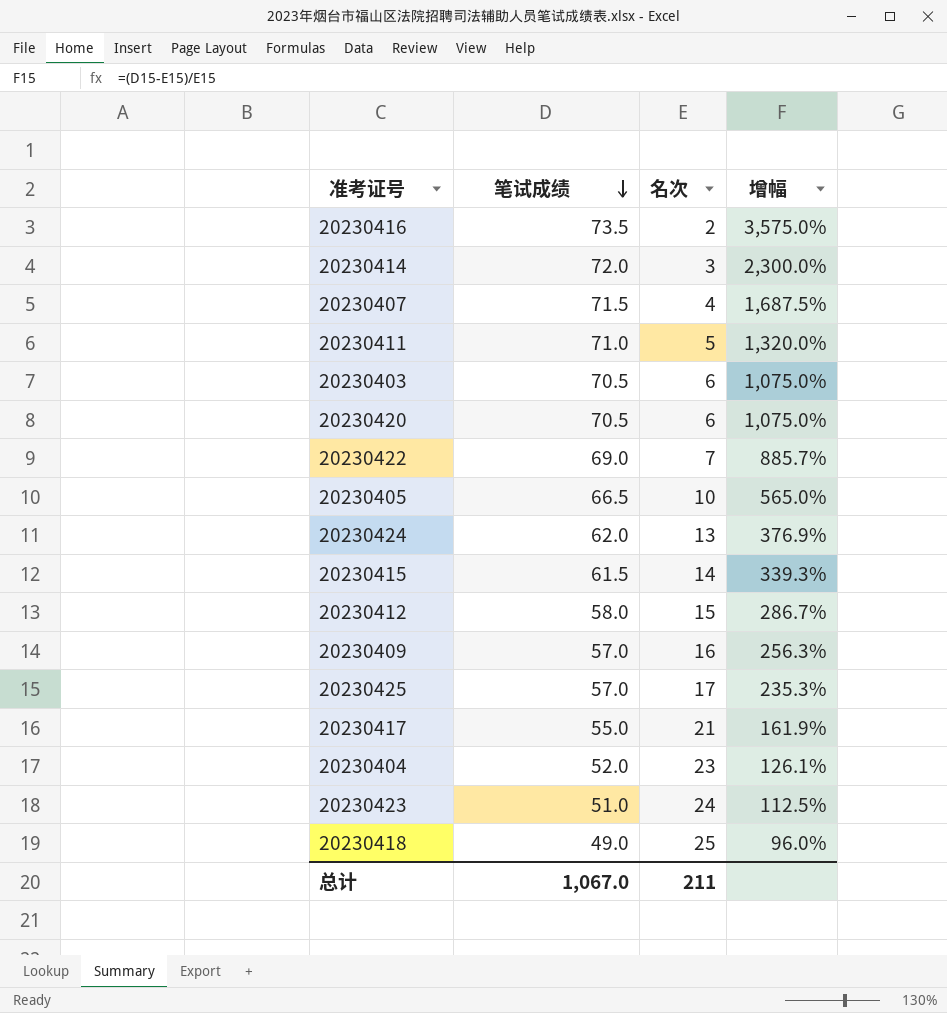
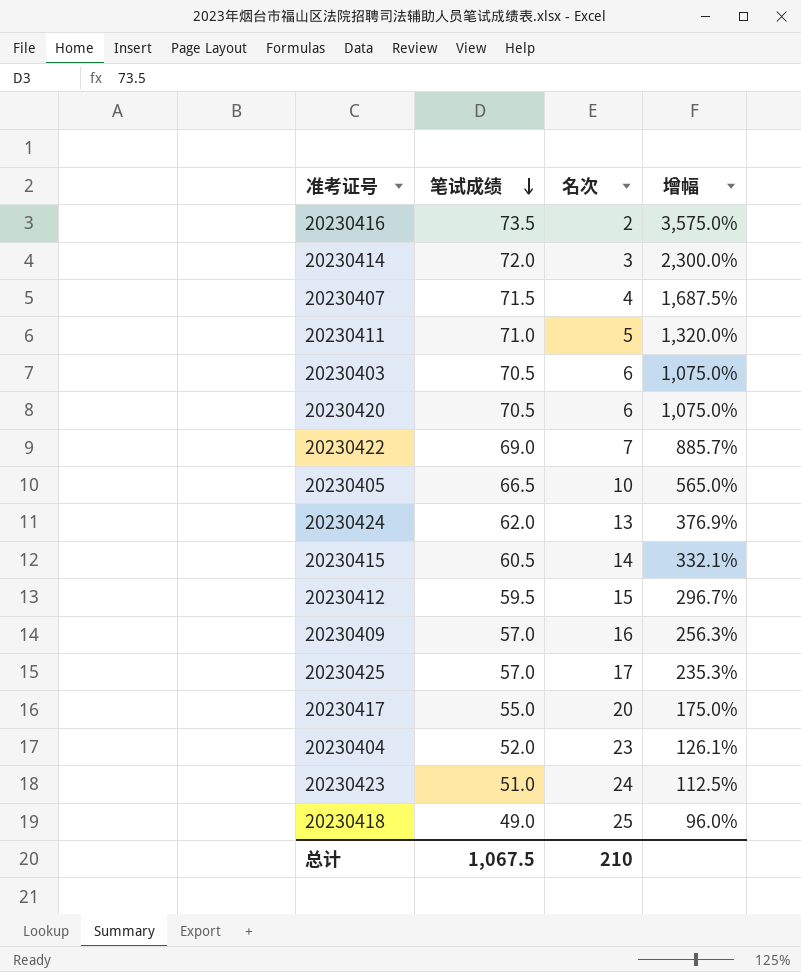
20230415 | 笔试成绩: 61.5 -> 60.5
20230415 | 增幅: 339.3% -> 332.1%
20230412 | 笔试成绩: 58.0 -> 59.5
20230412 | 增幅: 286.7% -> 296.7%
20230417 | 名次: 21 -> 20
20230417 | 增幅: 161.9% -> 175.0%
总计 | 笔试成绩: 1,067.0 -> 1,067.5
总计 | 名次: 211 -> 210

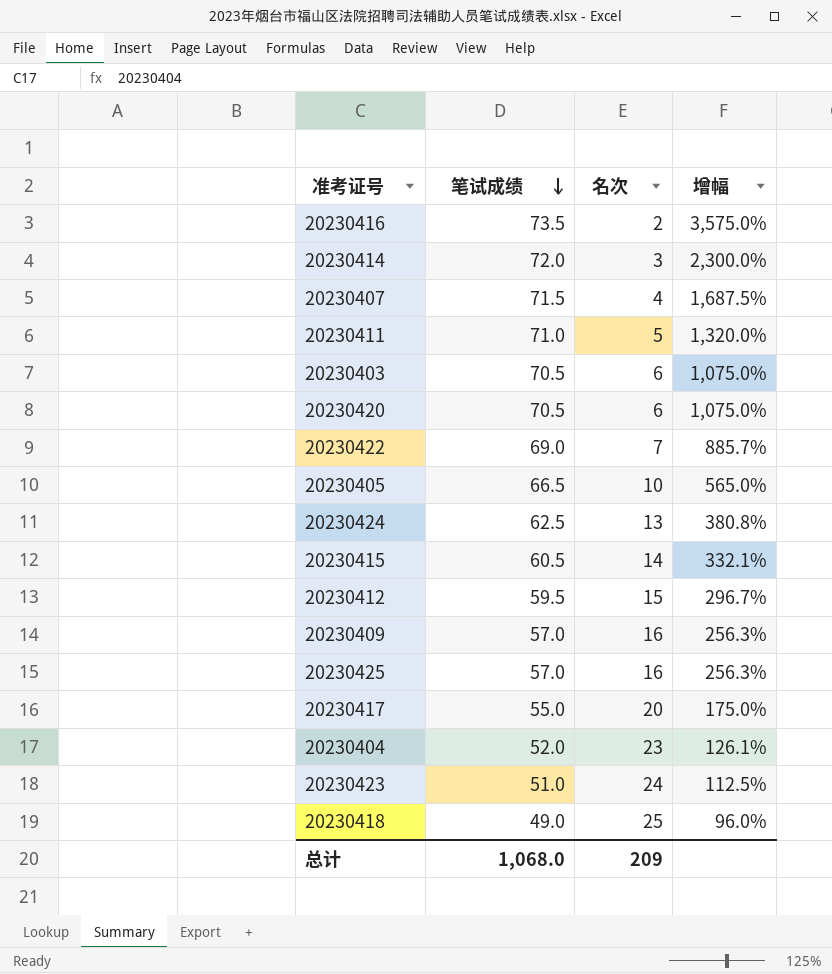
20230424 | 笔试成绩: 62.0 -> 62.5
20230424 | 增幅: 376.9% -> 380.8%
20230425 | 名次: 17 -> 16
20230425 | 增幅: 235.3% -> 256.3%
总计 | 笔试成绩: 1,067.5 -> 1,068.0
总计 | 名次: 210 -> 209

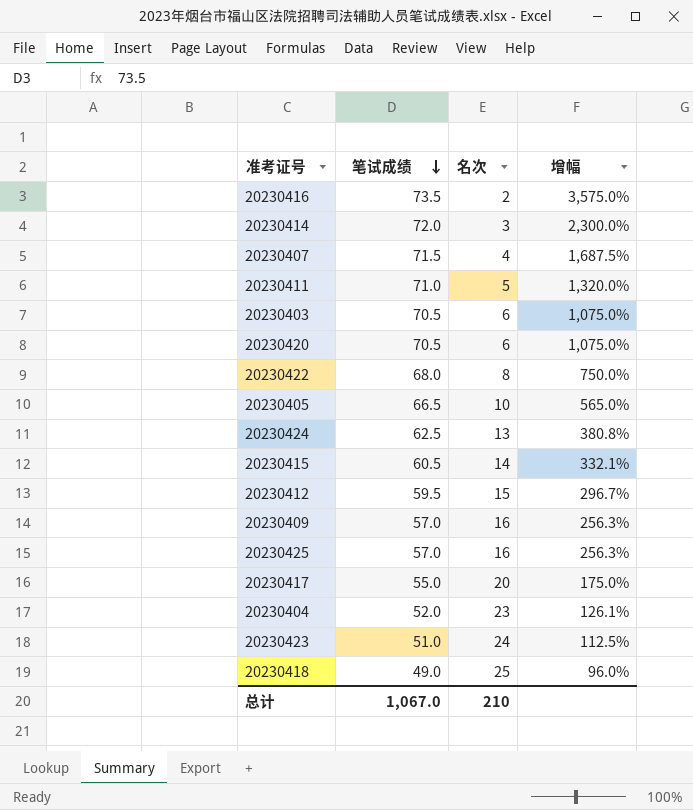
20230422 | 笔试成绩: 69.0 -> 68.0
20230422 | 名次: 7 -> 8
20230422 | 增幅: 885.7% -> 750.0%
总计 | 笔试成绩: 1,068.0 -> 1,067.0
总计 | 名次: 209 -> 210

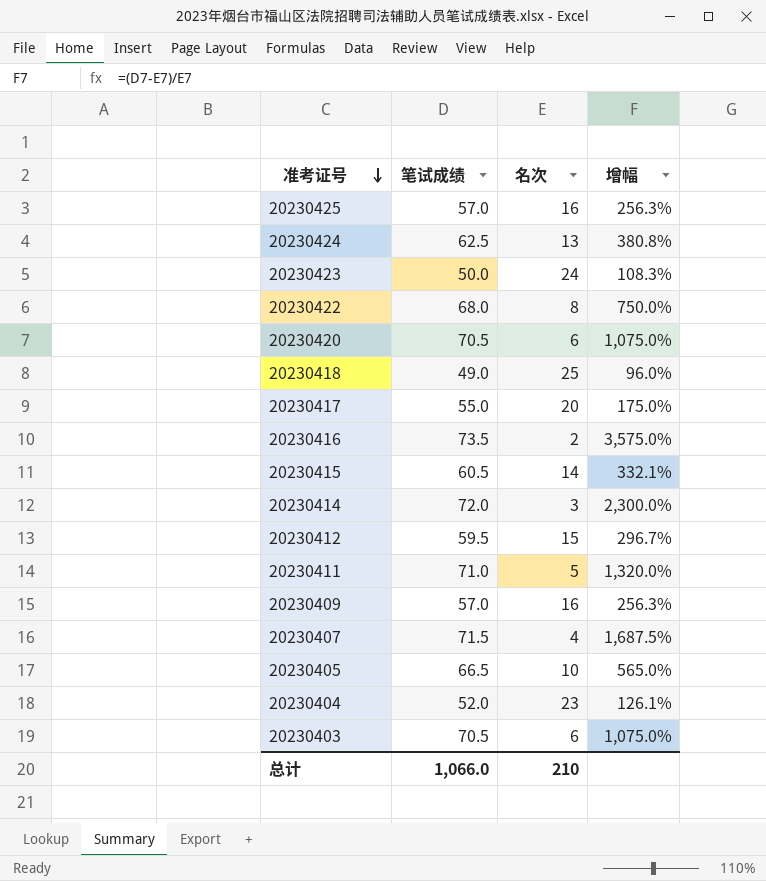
row order: 笔试成绩 descending -> 准考证号 descending
20230423 | 笔试成绩: 51.0 -> 50.0
20230423 | 增幅: 112.5% -> 108.3%
总计 | 笔试成绩: 1,067.0 -> 1,066.0

